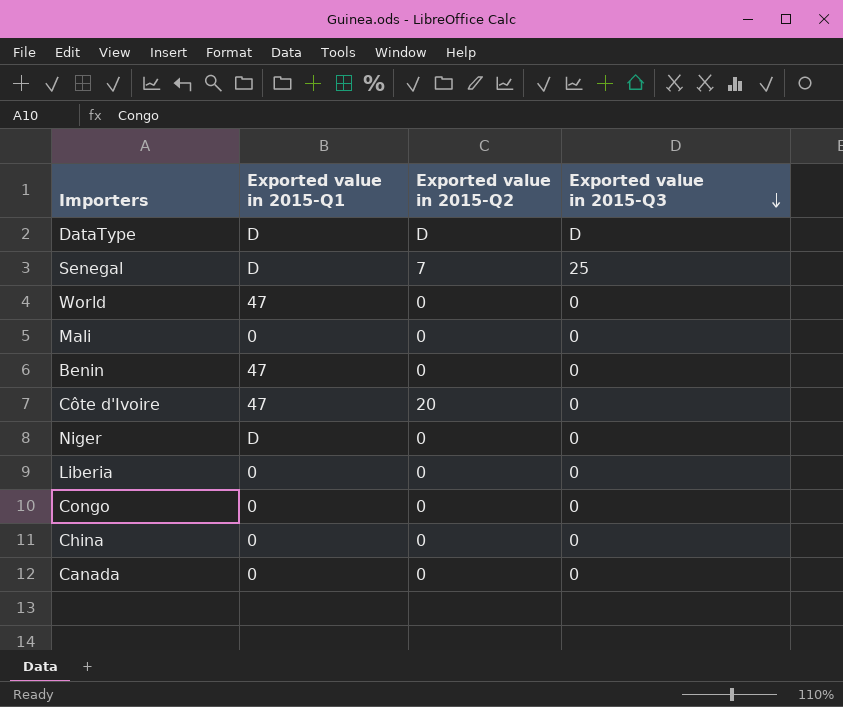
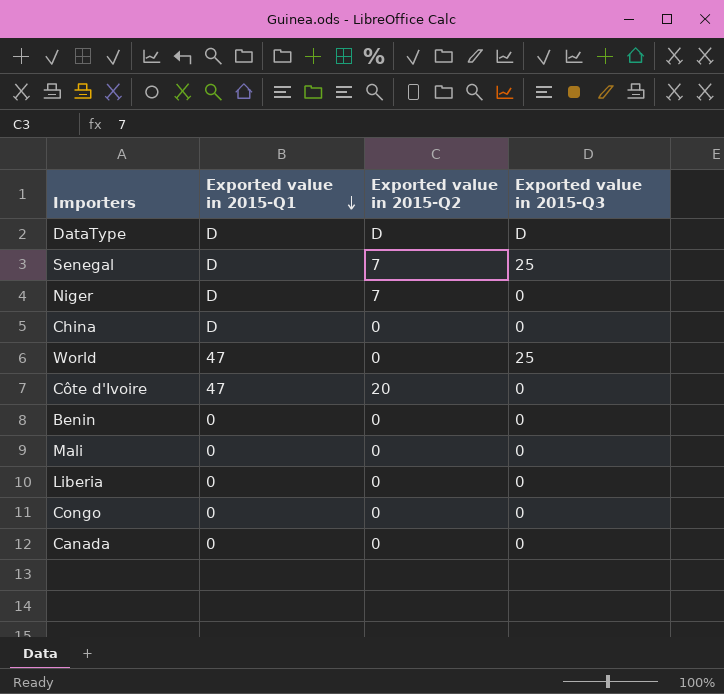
row order: Exported value in 2015-Q3 descending -> Exported value in 2015-Q1 descending
Niger | Exported value in 2015-Q2: 0 -> 7
China | Exported value in 2015-Q1: 0 -> D
World | Exported value in 2015-Q3: 0 -> 25
Benin | Exported value in 2015-Q1: 47 -> 0

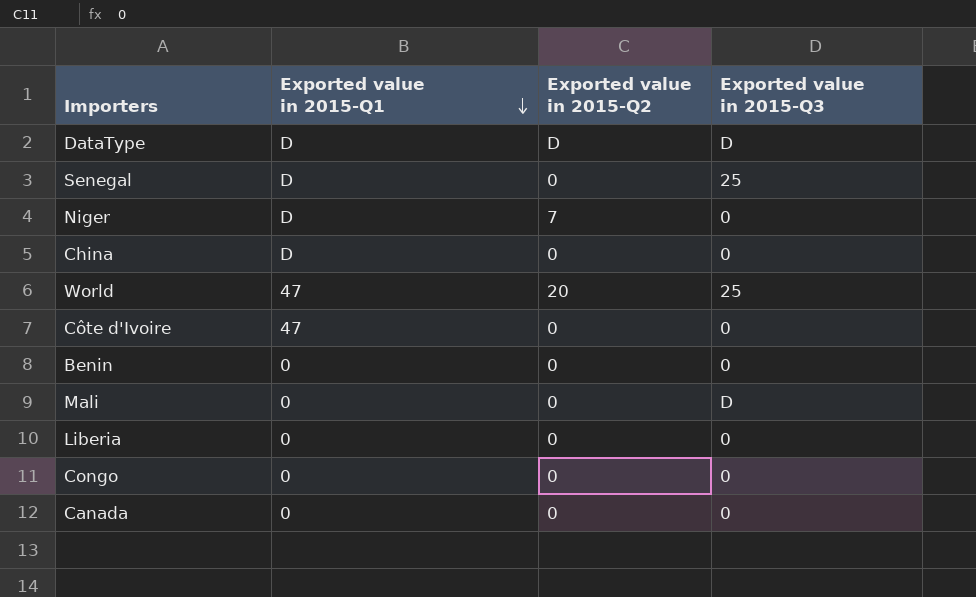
Senegal | Exported value in 2015-Q2: 7 -> 0
World | Exported value in 2015-Q2: 0 -> 20
Côte d'Ivoire | Exported value in 2015-Q2: 20 -> 0
Mali | Exported value in 2015-Q3: 0 -> D

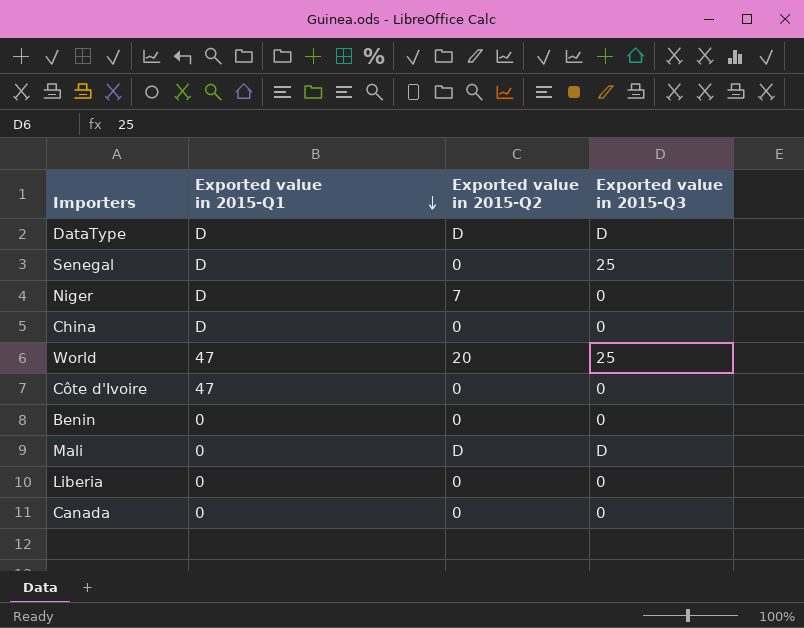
row Congo: 0 | 0 | 0 -> none
Mali | Exported value in 2015-Q2: 0 -> D

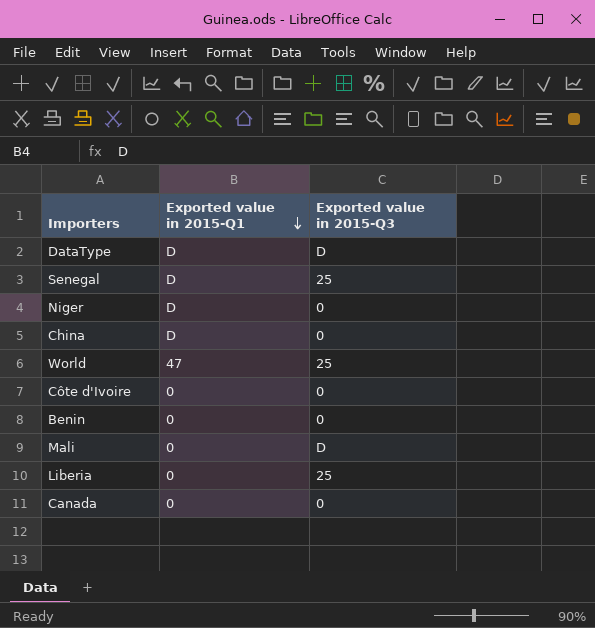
column Exported value in 2015-Q2 | position: 3 -> none
Côte d'Ivoire | Exported value in 2015-Q1: 47 -> 0
Liberia | Exported value in 2015-Q3: 0 -> 25

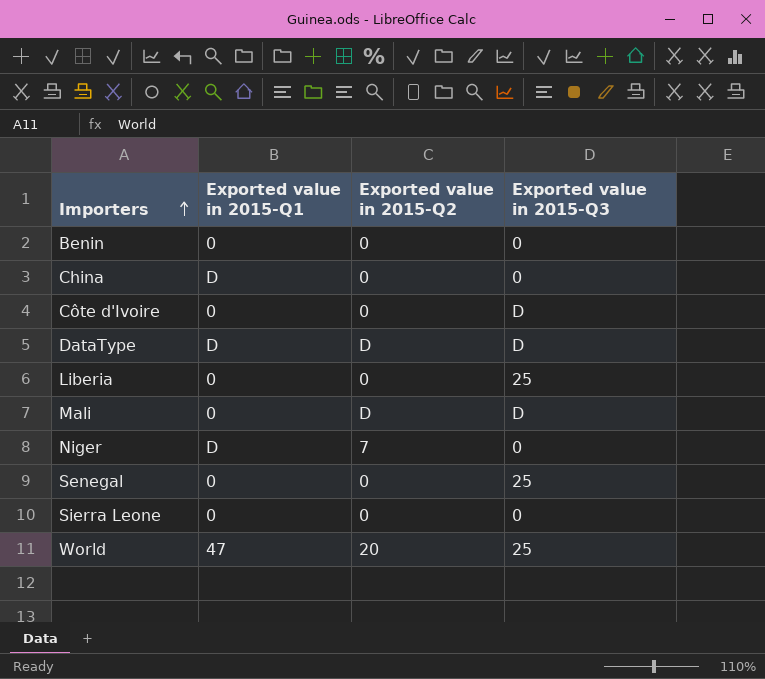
row order: Exported value in 2015-Q1 descending -> Importers ascending
column Exported value in 2015-Q2 | position: none -> 3
row Canada: 0 | 0 -> none
Côte d'Ivoire | Exported value in 2015-Q3: 0 -> D
Senegal | Exported value in 2015-Q1: D -> 0
row Sierra Leone: none -> 0 | 0 | 0

